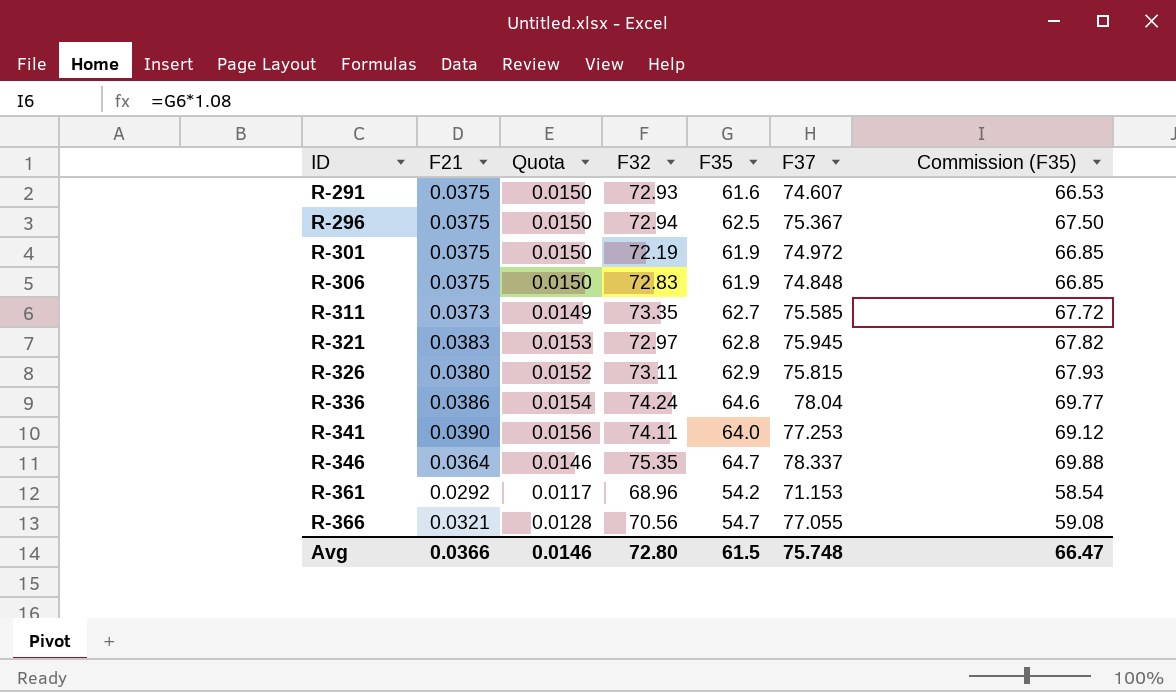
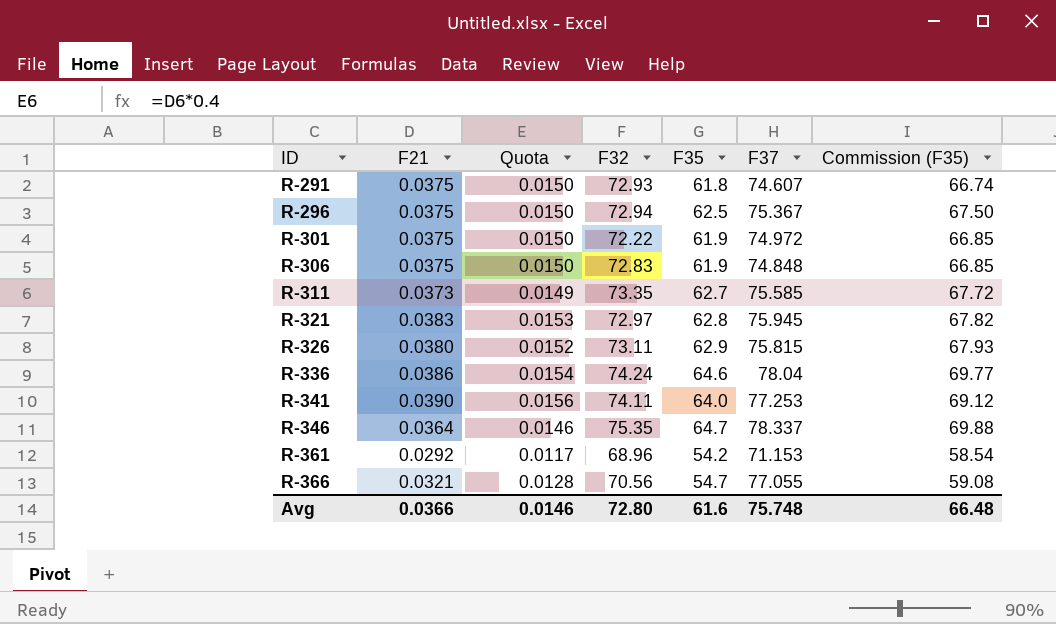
R-291 | F35: 61.6 -> 61.8
R-291 | Commission (F35): 66.53 -> 66.74
R-301 | F32: 72.19 -> 72.22
Avg | F35: 61.5 -> 61.6
Avg | Commission (F35): 66.47 -> 66.48

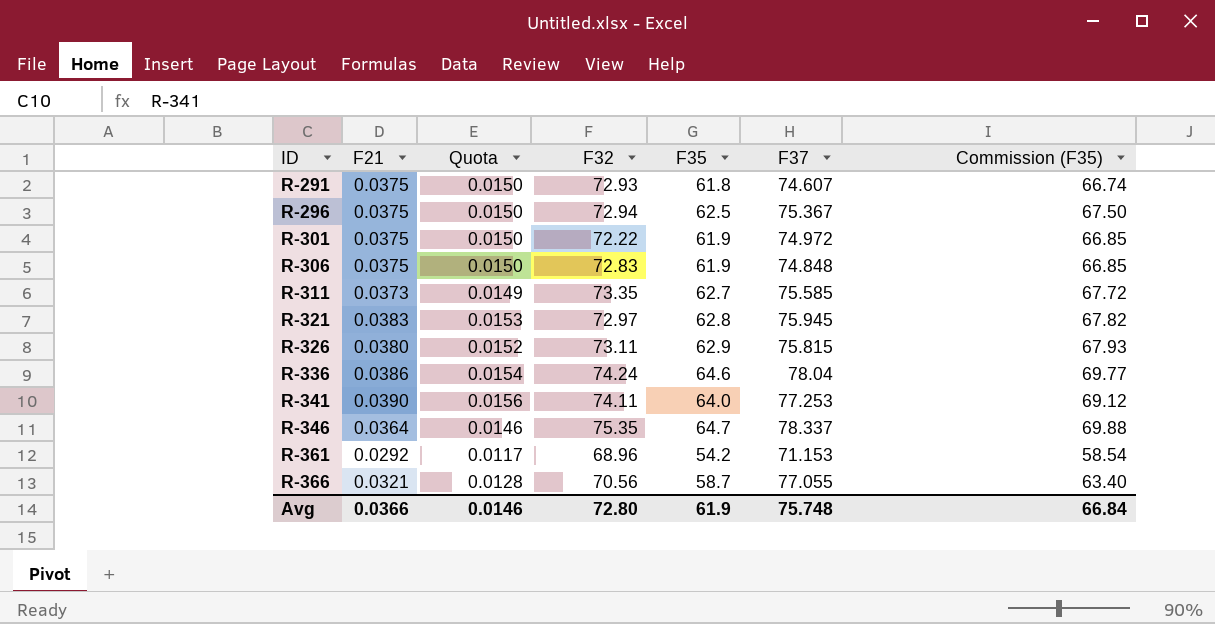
R-366 | F35: 54.7 -> 58.7
R-366 | Commission (F35): 59.08 -> 63.40
Avg | F35: 61.6 -> 61.9
Avg | Commission (F35): 66.48 -> 66.84

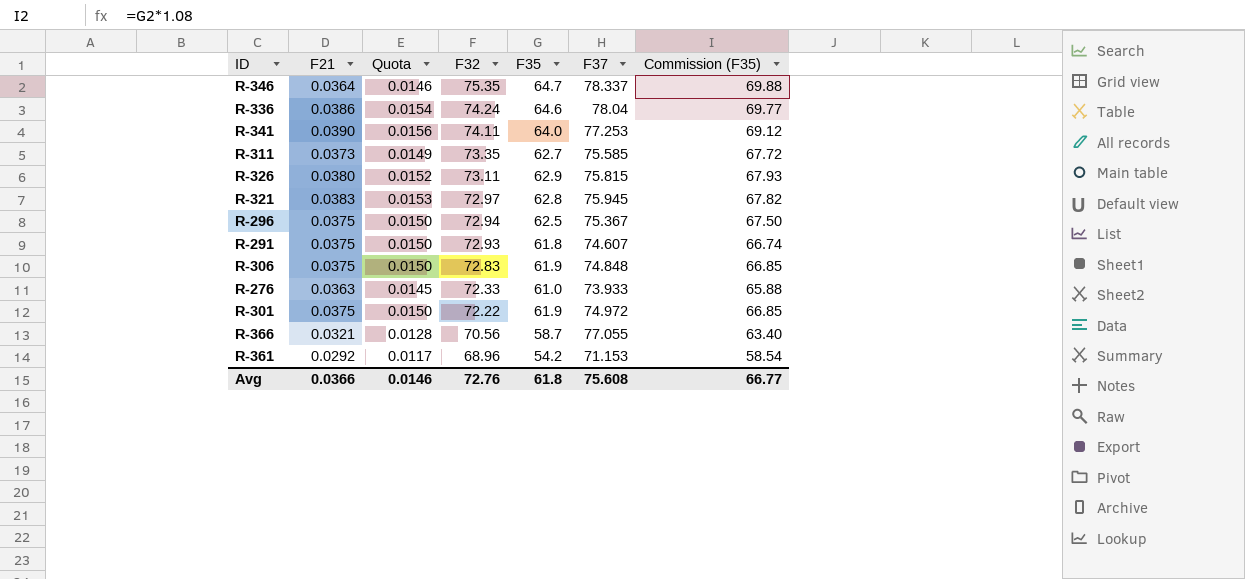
row order: ID ascending -> F32 descending
row R-276: none -> 0.0363 | 0.0145 | 72.33 | 61.0 | 73.933 | 65.88
Avg | F32: 72.80 -> 72.76
Avg | F35: 61.9 -> 61.8
Avg | F37: 75.748 -> 75.608
Avg | Commission (F35): 66.84 -> 66.77

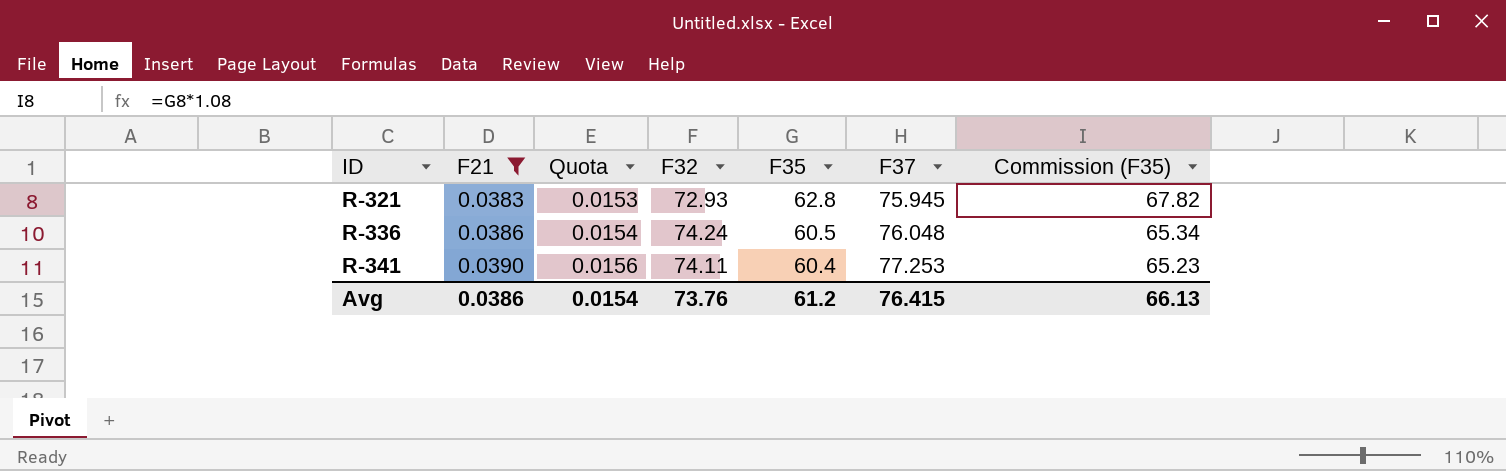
filter: none -> F21 >= 0.0383
row order: F32 descending -> ID ascending
R-321 | F32: 72.97 -> 72.93
R-336 | F35: 64.6 -> 60.5
R-336 | F37: 78.04 -> 76.048
R-336 | Commission (F35): 69.77 -> 65.34
R-341 | F35: 64.0 -> 60.4
R-341 | Commission (F35): 69.12 -> 65.23
Avg | F21: 0.0366 -> 0.0386
Avg | Quota: 0.0146 -> 0.0154
Avg | F32: 72.76 -> 73.76
Avg | F35: 61.8 -> 61.2
Avg | F37: 75.608 -> 76.415
Avg | Commission (F35): 66.77 -> 66.13

